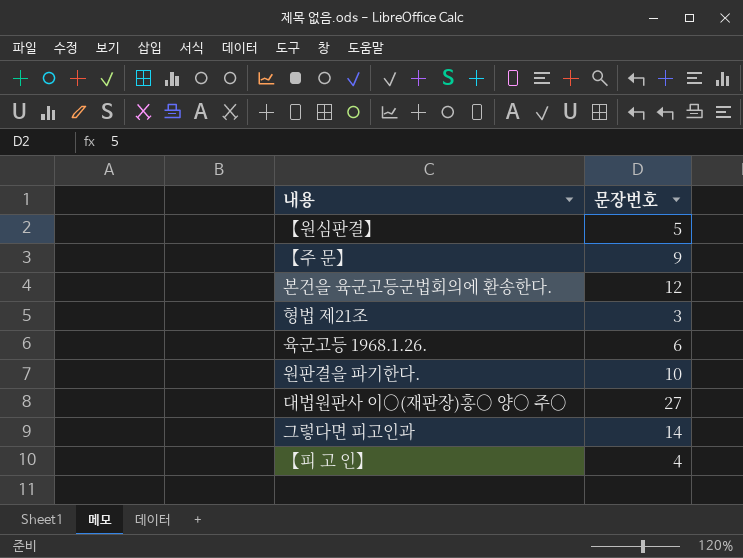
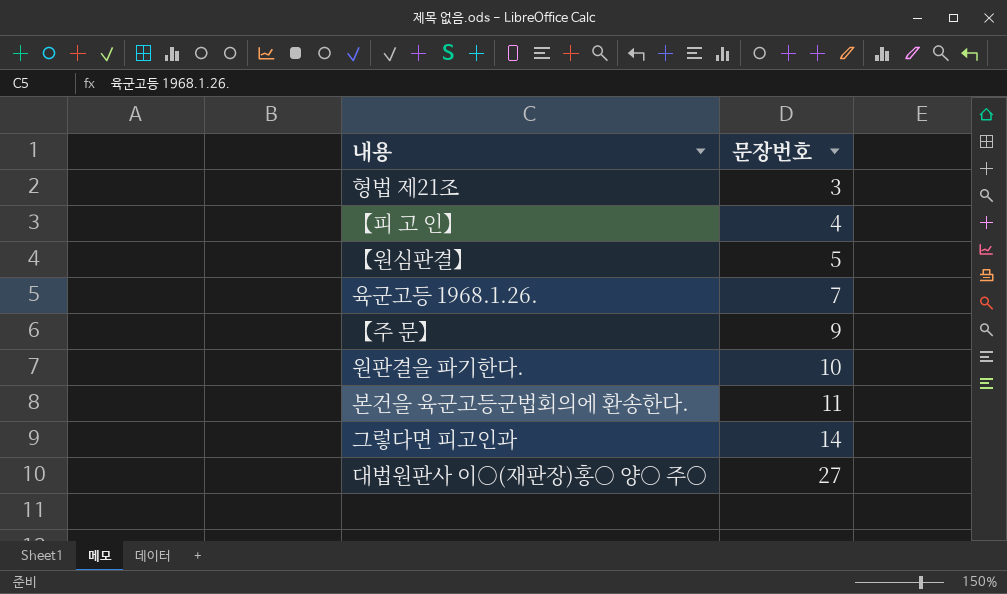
row order: none -> 문장번호 ascending
육군고등 1968.1.26. | 문장번호: 6 -> 7
본건을 육군고등군법회의에 환송한다. | 문장번호: 12 -> 11

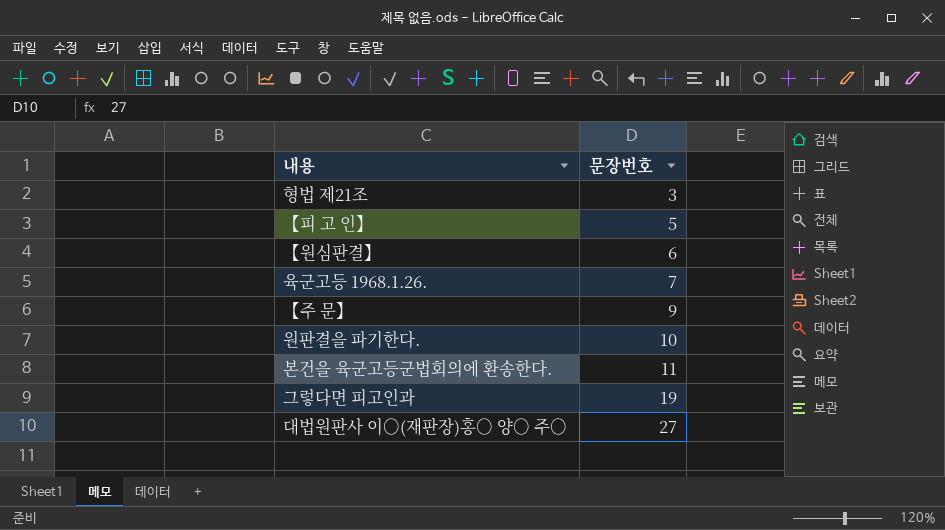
【피 고 인】 | 문장번호: 4 -> 5
【원심판결】 | 문장번호: 5 -> 6
그렇다면 피고인과 | 문장번호: 14 -> 19

